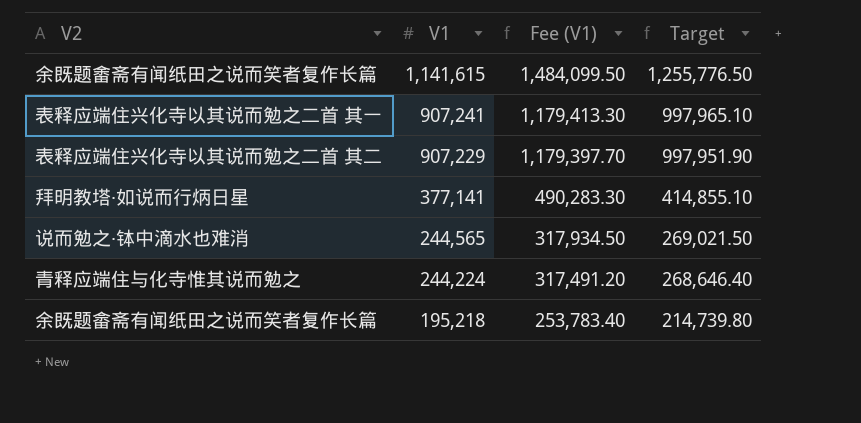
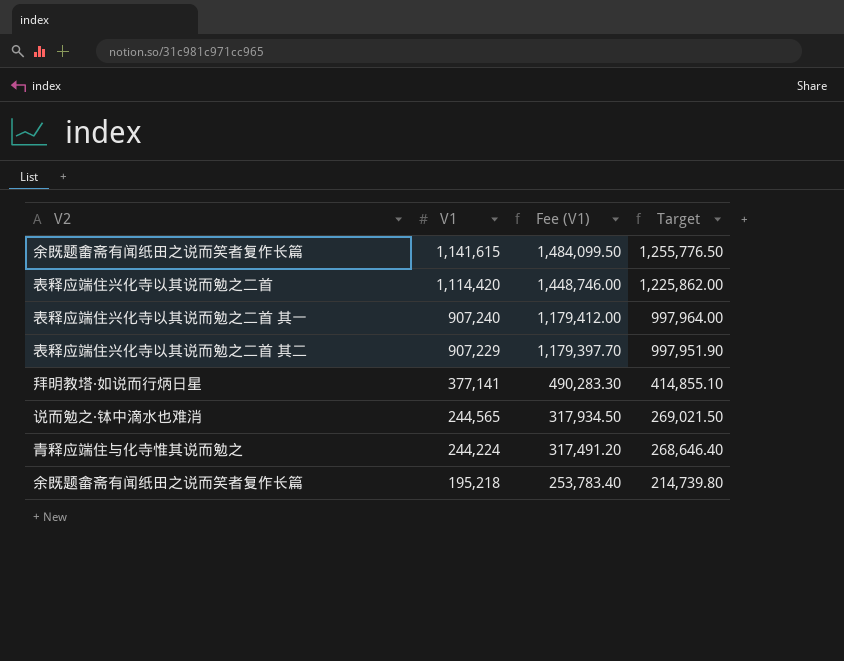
row 表释应端住兴化寺以其说而勉之二首: none -> 1,114,420 | 1,448,746.00 | 1,225,862.00
表释应端住兴化寺以其说而勉之二首 其一 | V1: 907,241 -> 907,240
表释应端住兴化寺以其说而勉之二首 其一 | Fee (V1): 1,179,413.30 -> 1,179,412.00
表释应端住兴化寺以其说而勉之二首 其一 | Target: 997,965.10 -> 997,964.00

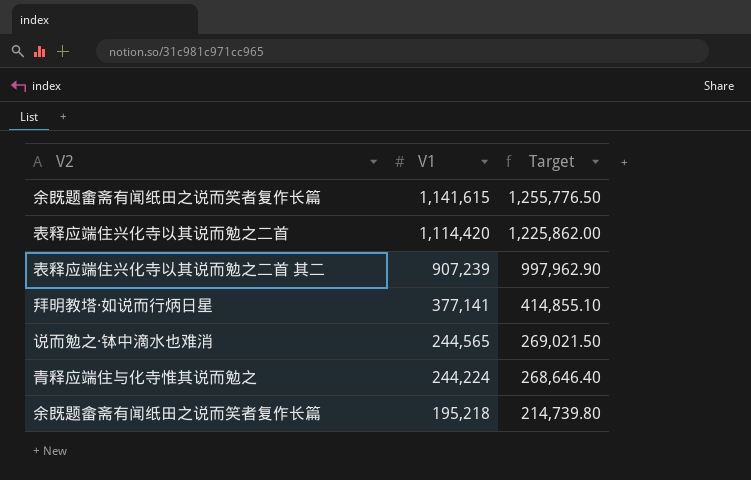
column Fee (V1) | formula: [V1] * 1.3 -> none
row 表释应端住兴化寺以其说而勉之二首 其一: 907,240 | 1,179,412.00 | 997,964.00 -> none
表释应端住兴化寺以其说而勉之二首 其二 | V1: 907,229 -> 907,239
表释应端住兴化寺以其说而勉之二首 其二 | Target: 997,951.90 -> 997,962.90

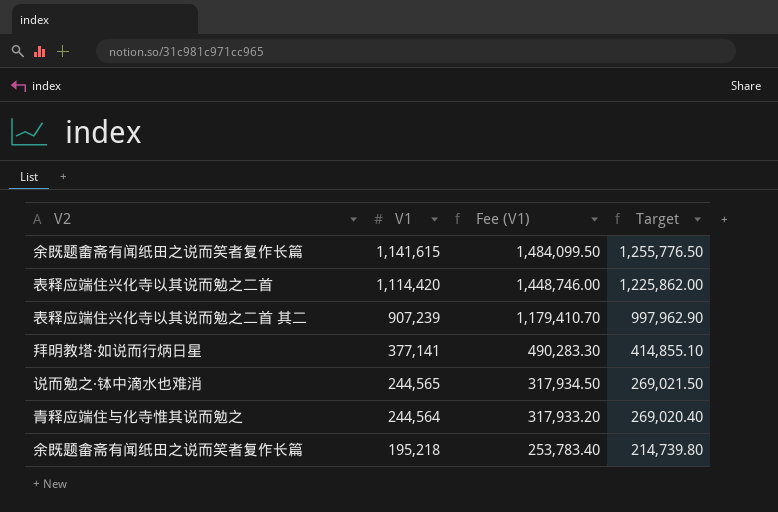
column Fee (V1) | formula: none -> [V1] * 1.3
青释应端住与化寺惟其说而勉之 | V1: 244,224 -> 244,564
青释应端住与化寺惟其说而勉之 | Target: 268,646.40 -> 269,020.40

